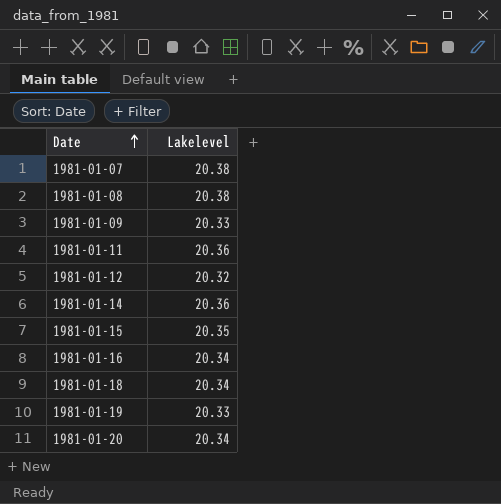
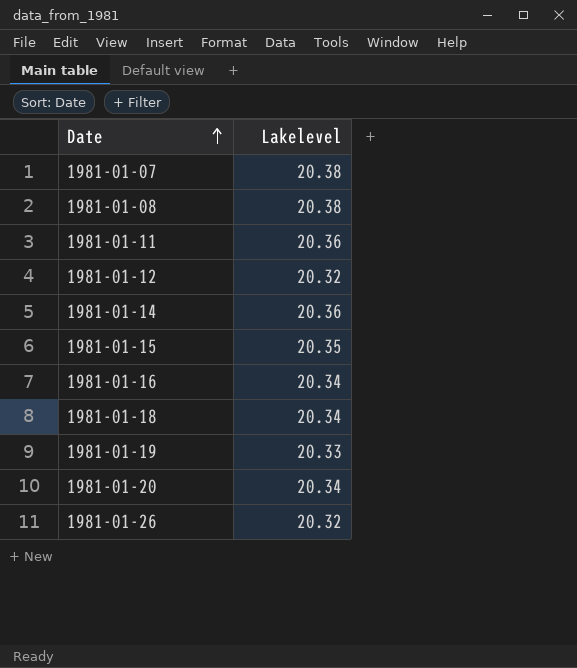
row 1981-01-09: 20.33 -> none
row 1981-01-26: none -> 20.32

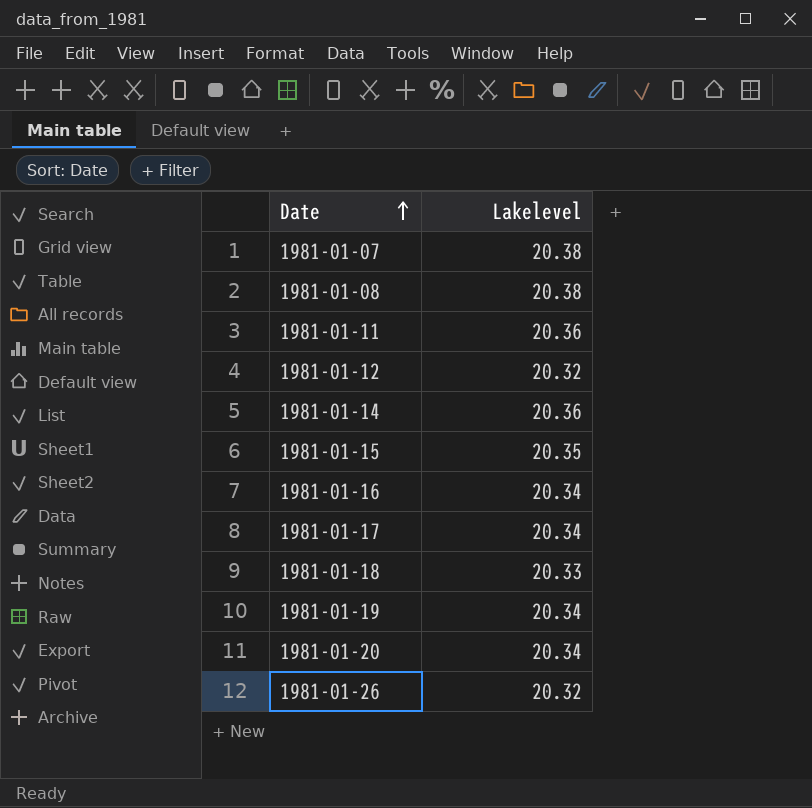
row 1981-01-17: none -> 20.34
1981-01-18 | Lakelevel: 20.34 -> 20.33
1981-01-19 | Lakelevel: 20.33 -> 20.34

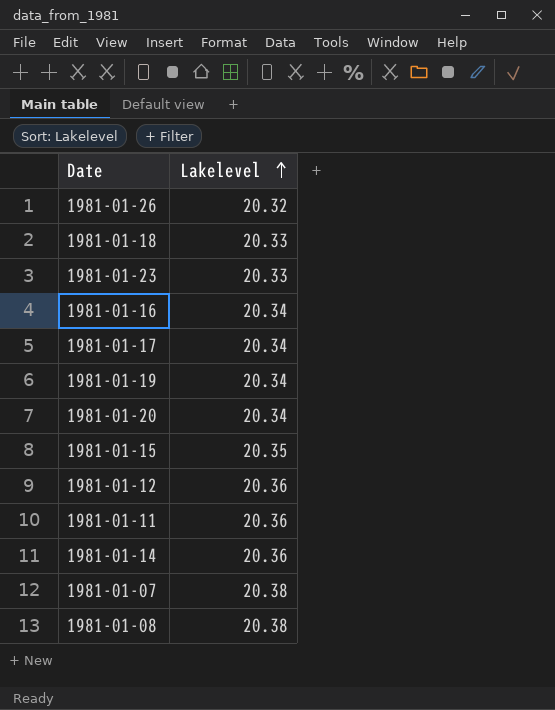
row order: Date ascending -> Lakelevel ascending
row 1981-01-23: none -> 20.33
1981-01-12 | Lakelevel: 20.32 -> 20.36

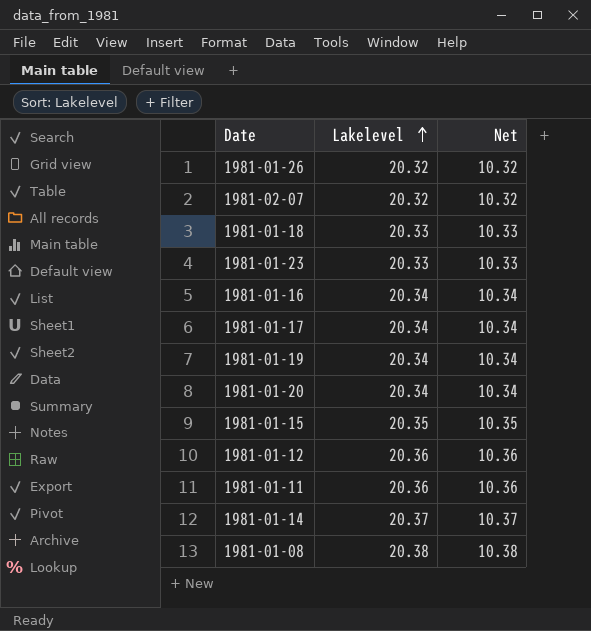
column Net | formula: none -> [Lakelevel] - 10
row 1981-01-07: 20.38 -> none
row 1981-02-07: none -> 20.32 | 10.32
1981-01-14 | Lakelevel: 20.36 -> 20.37

